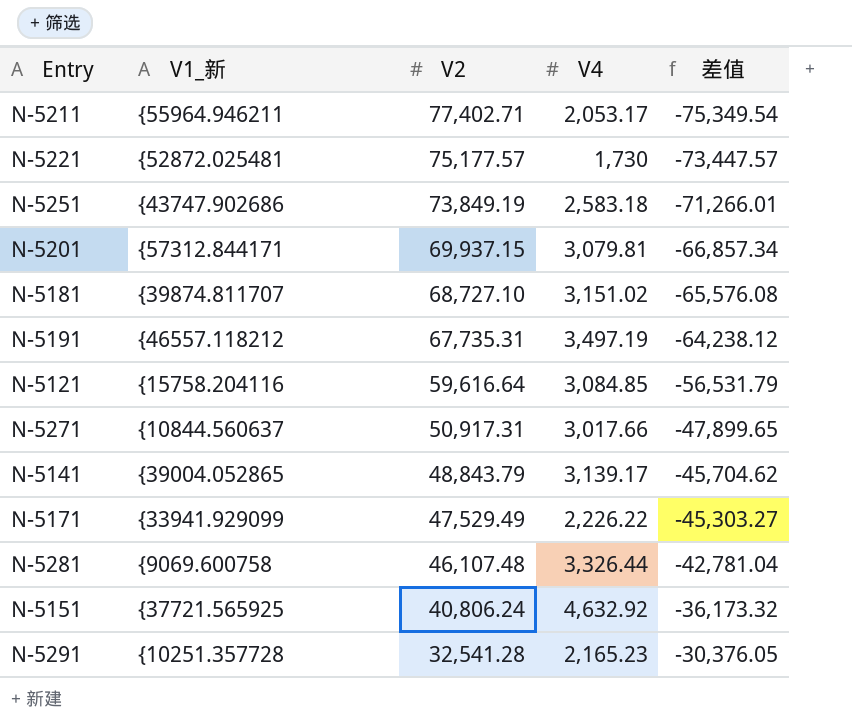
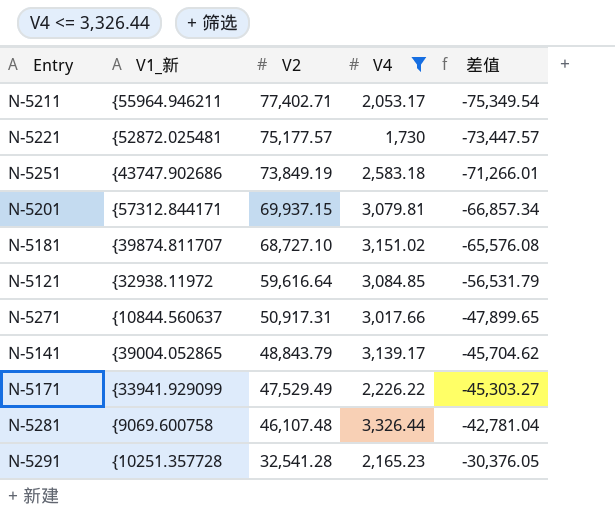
filter: none -> V4 <= 3,326.44
N-5121 | V1_新: {15758.204116 -> {32938.11972

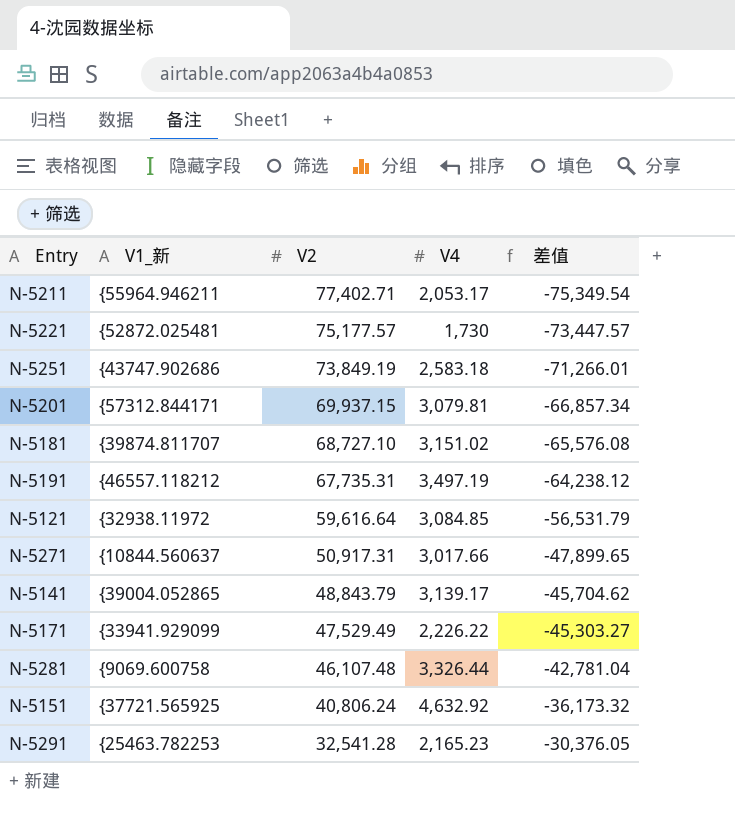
filter: V4 <= 3,326.44 -> none
N-5291 | V1_新: {10251.357728 -> {25463.782253

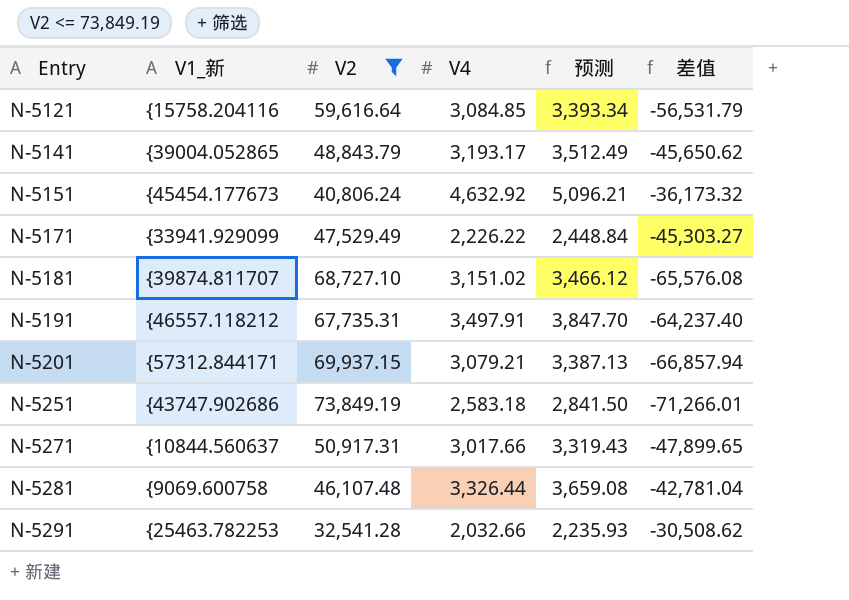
filter: none -> V2 <= 73,849.19
row order: V2 descending -> Entry ascending
column 预测 | formula: none -> [V4] * 1.1
N-5121 | V1_新: {32938.11972 -> {15758.204116
N-5141 | V4: 3,139.17 -> 3,193.17
N-5141 | 差值: -45,704.62 -> -45,650.62
N-5151 | V1_新: {37721.565925 -> {45454.177673
N-5191 | V4: 3,497.19 -> 3,497.91
N-5191 | 差值: -64,238.12 -> -64,237.40
N-5201 | V4: 3,079.81 -> 3,079.21
N-5201 | 差值: -66,857.34 -> -66,857.94
N-5291 | V4: 2,165.23 -> 2,032.66
N-5291 | 差值: -30,376.05 -> -30,508.62

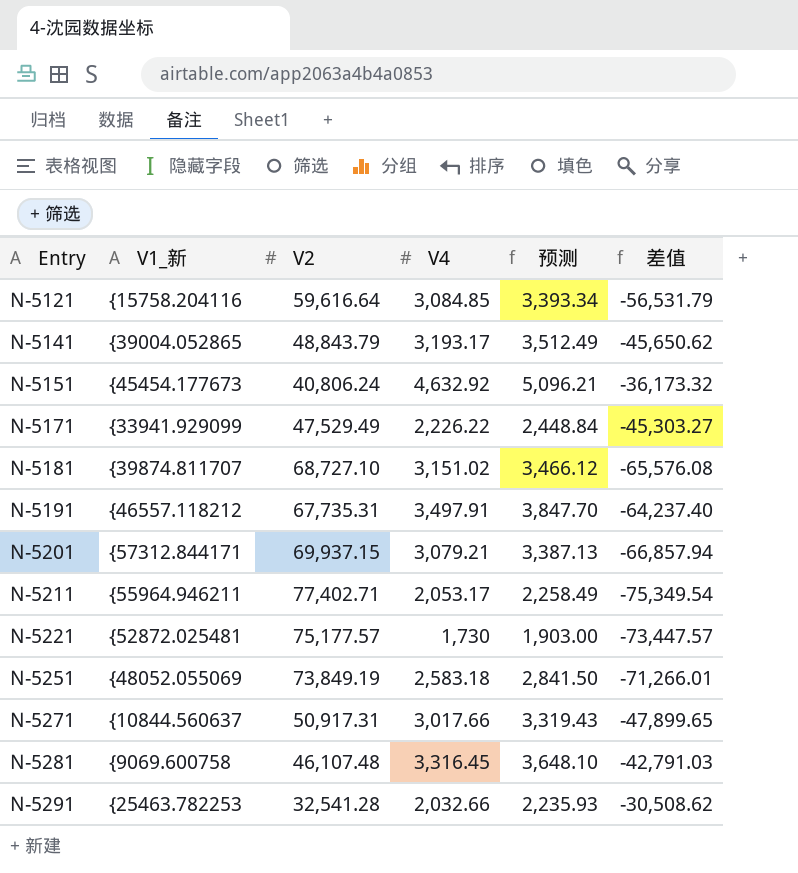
filter: V2 <= 73,849.19 -> none
N-5251 | V1_新: {43747.902686 -> {48052.055069
N-5281 | V4: 3,326.44 -> 3,316.45
N-5281 | 预测: 3,659.08 -> 3,648.10
N-5281 | 差值: -42,781.04 -> -42,791.03

